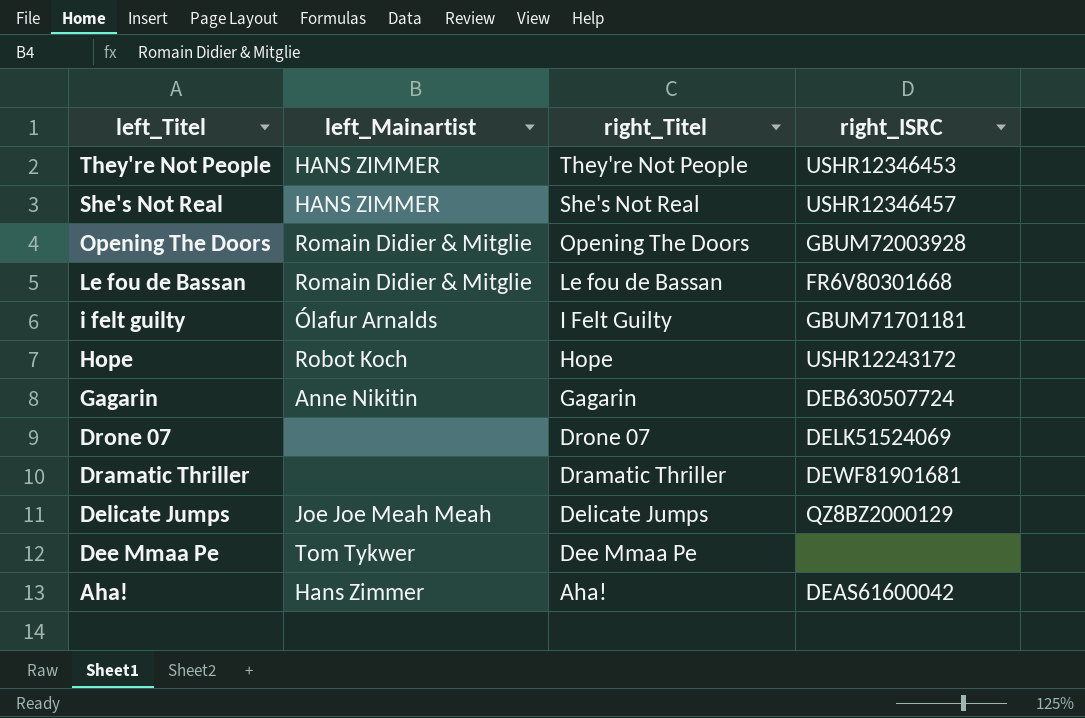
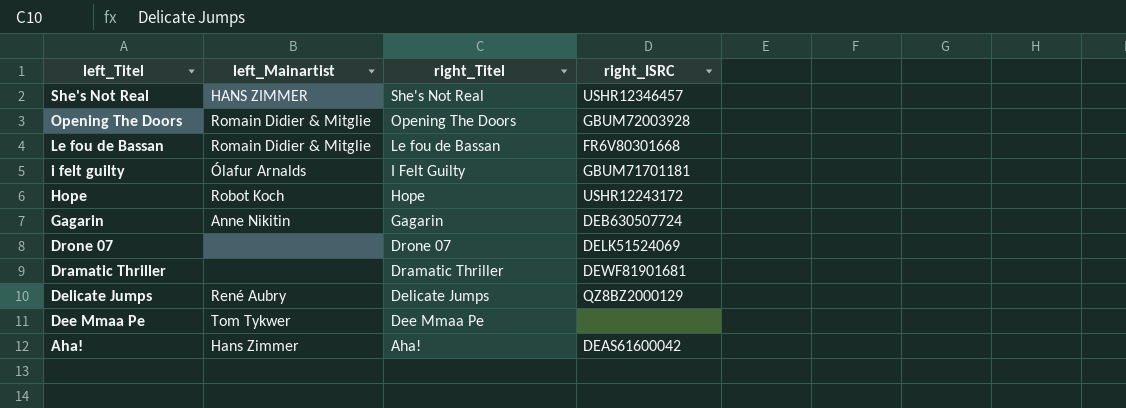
row They're Not People: HANS ZIMMER | They're Not People | USHR12346453 -> none
Delicate Jumps | left_Mainartist: Joe Joe Meah Meah -> René Aubry

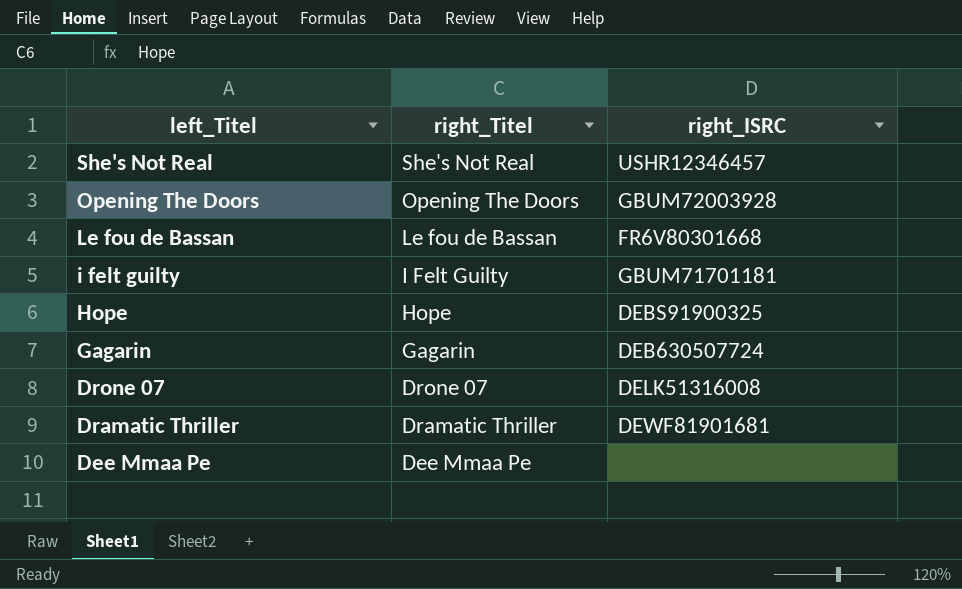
column left_Mainartist | position: 2 -> none
row Delicate Jumps: René Aubry | Delicate Jumps | QZ8BZ2000129 -> none
row Aha!: Hans Zimmer | Aha! | DEAS61600042 -> none
Hope | right_ISRC: USHR12243172 -> DEBS91900325
Drone 07 | right_ISRC: DELK51524069 -> DELK51316008

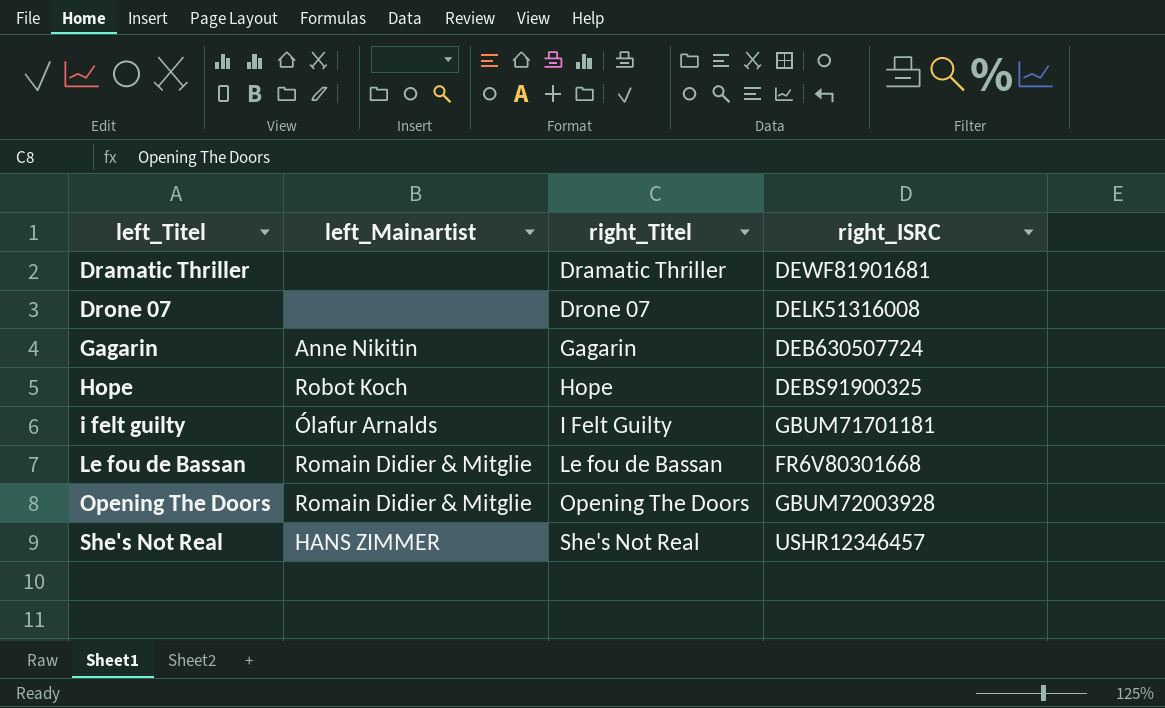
row order: left_Titel descending -> left_Titel ascending
column left_Mainartist | position: none -> 2
row Dee Mmaa Pe: Dee Mmaa Pe | none -> none

